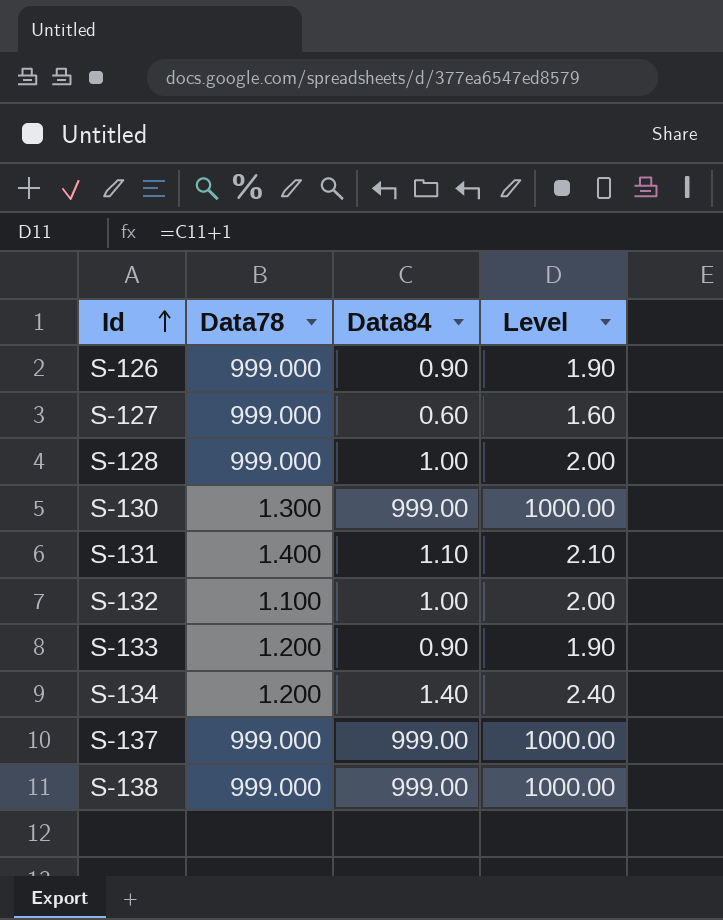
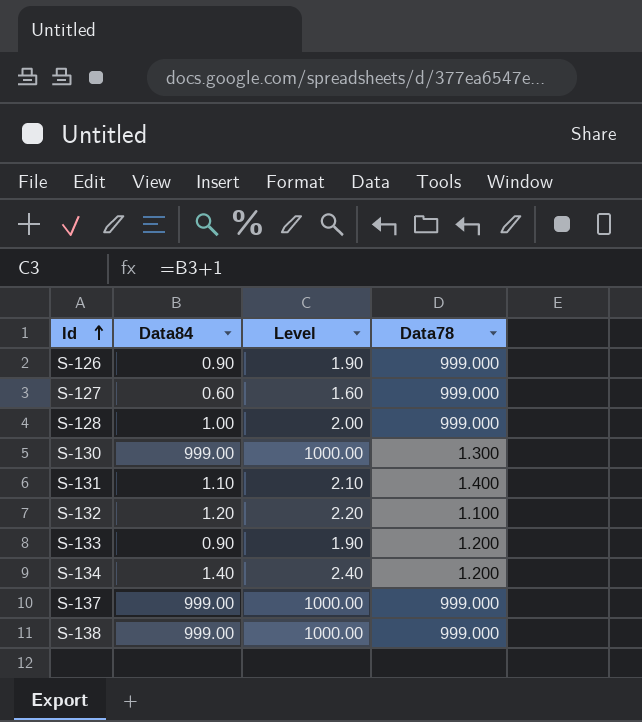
column Data78 | position: 2 -> 4
S-132 | Data84: 1.00 -> 1.20
S-132 | Level: 2.00 -> 2.20

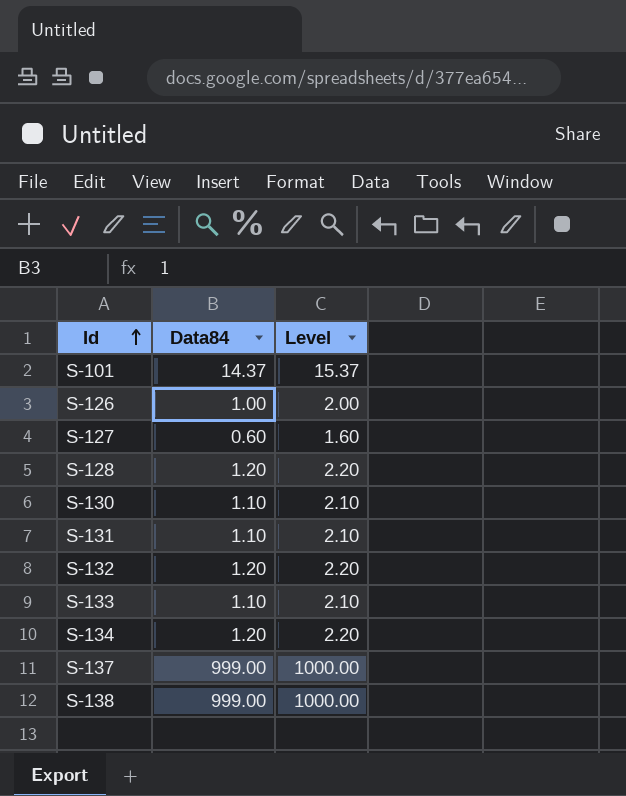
column Data78 | position: 4 -> none
row S-101: none -> 14.37 | 15.37
S-126 | Data84: 0.90 -> 1.00
S-126 | Level: 1.90 -> 2.00
S-128 | Data84: 1.00 -> 1.20
S-128 | Level: 2.00 -> 2.20
S-130 | Data84: 999.00 -> 1.10
S-130 | Level: 1000.00 -> 2.10
S-133 | Data84: 0.90 -> 1.10
S-133 | Level: 1.90 -> 2.10
S-134 | Data84: 1.40 -> 1.20
S-134 | Level: 2.40 -> 2.20

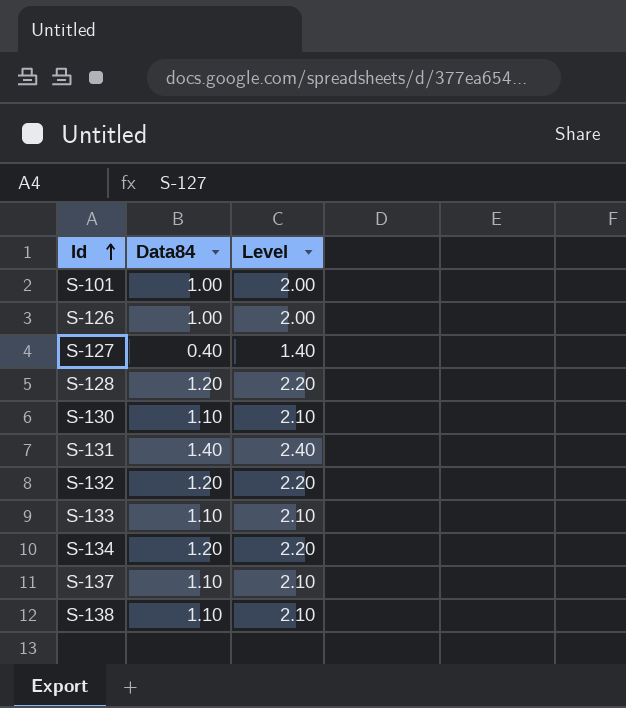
S-101 | Data84: 14.37 -> 1.00
S-101 | Level: 15.37 -> 2.00
S-127 | Data84: 0.60 -> 0.40
S-127 | Level: 1.60 -> 1.40
S-131 | Data84: 1.10 -> 1.40
S-131 | Level: 2.10 -> 2.40
S-137 | Data84: 999.00 -> 1.10
S-137 | Level: 1000.00 -> 2.10
S-138 | Data84: 999.00 -> 1.10
S-138 | Level: 1000.00 -> 2.10

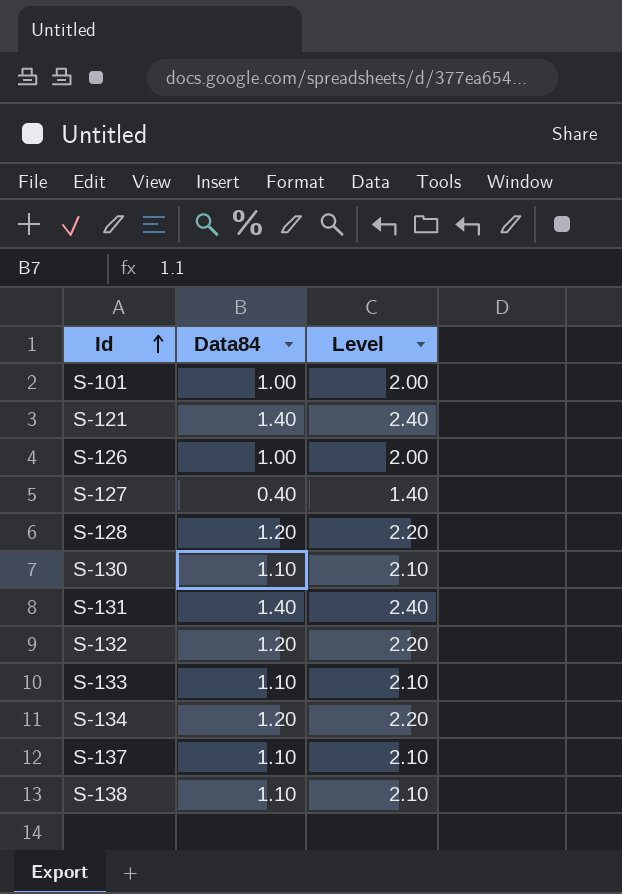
row S-121: none -> 1.40 | 2.40

